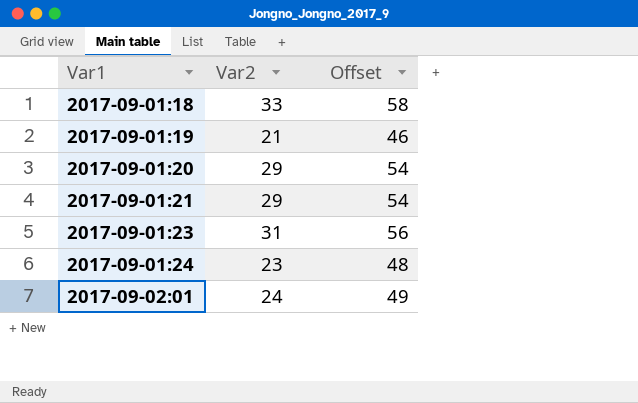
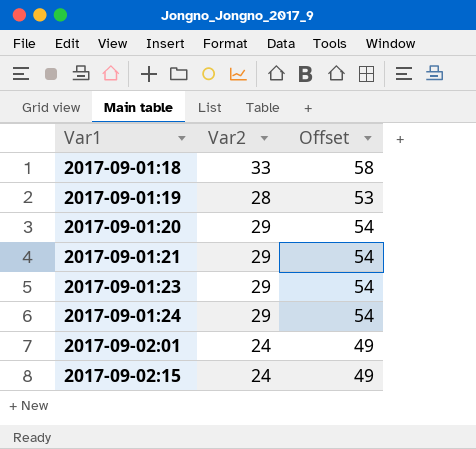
2017-09-01:19 | Var2: 21 -> 28
2017-09-01:19 | Offset: 46 -> 53
2017-09-01:23 | Var2: 31 -> 29
2017-09-01:23 | Offset: 56 -> 54
2017-09-01:24 | Var2: 23 -> 29
2017-09-01:24 | Offset: 48 -> 54
row 2017-09-02:15: none -> 24 | 49

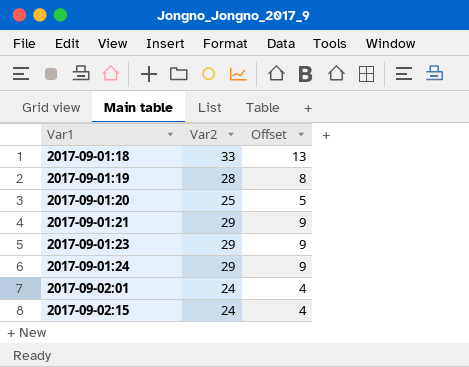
column Offset | formula: [Var2] + 25 -> [Var2] - 20
2017-09-01:20 | Var2: 29 -> 25

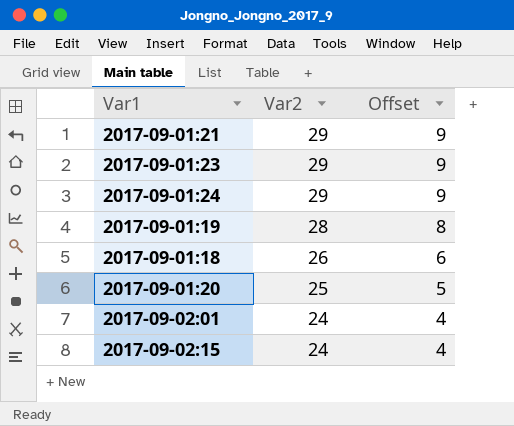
row order: Var1 ascending -> Var2 descending
2017-09-01:18 | Var2: 33 -> 26
2017-09-01:18 | Offset: 13 -> 6

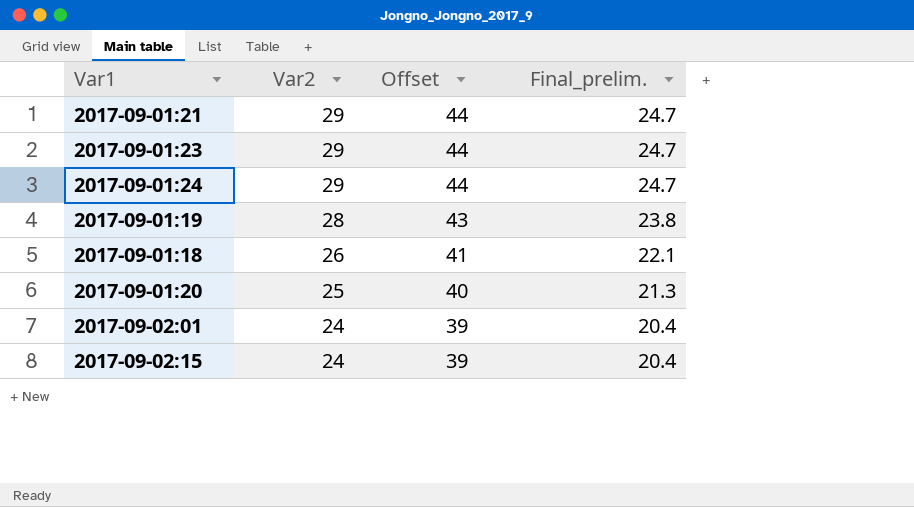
column Offset | formula: [Var2] - 20 -> [Var2] + 15
column Final_prelim. | formula: none -> [Var2] * 0.85

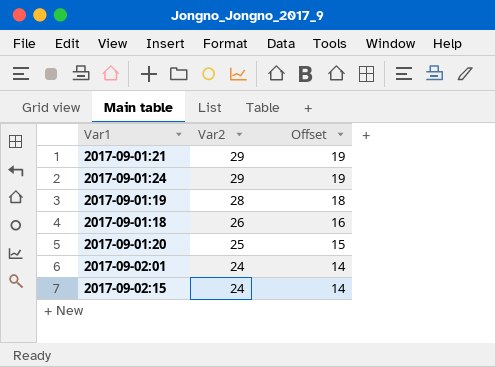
column Final_prelim. | formula: [Var2] * 0.85 -> none
column Offset | formula: [Var2] + 15 -> [Var2] - 10
row 2017-09-01:23: 29 | 44 | 24.7 -> none

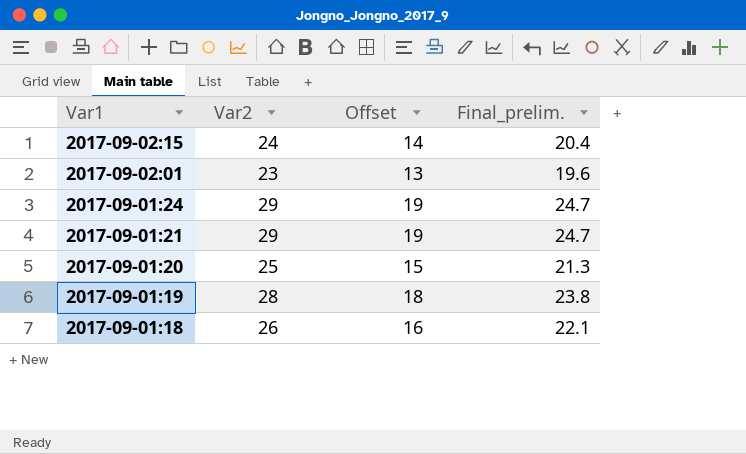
row order: Var2 descending -> Var1 descending
column Final_prelim. | formula: none -> [Var2] * 0.85
2017-09-02:01 | Var2: 24 -> 23
2017-09-02:01 | Offset: 14 -> 13

